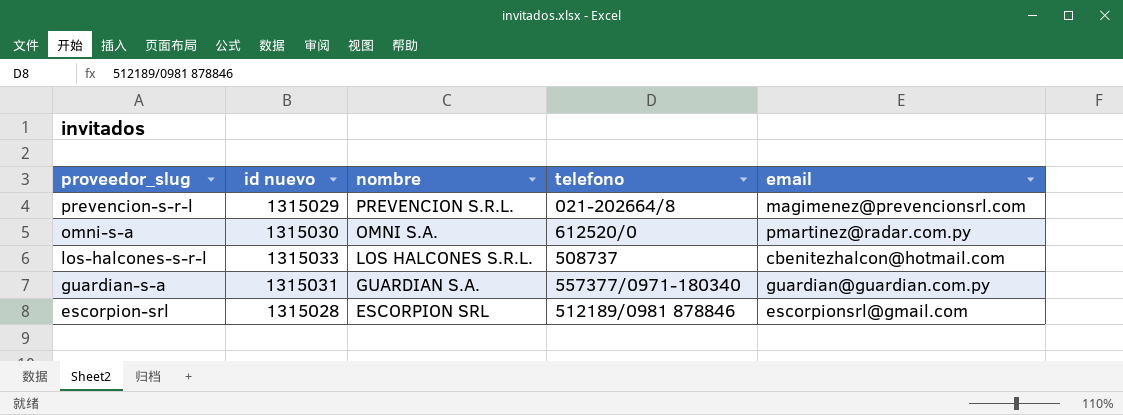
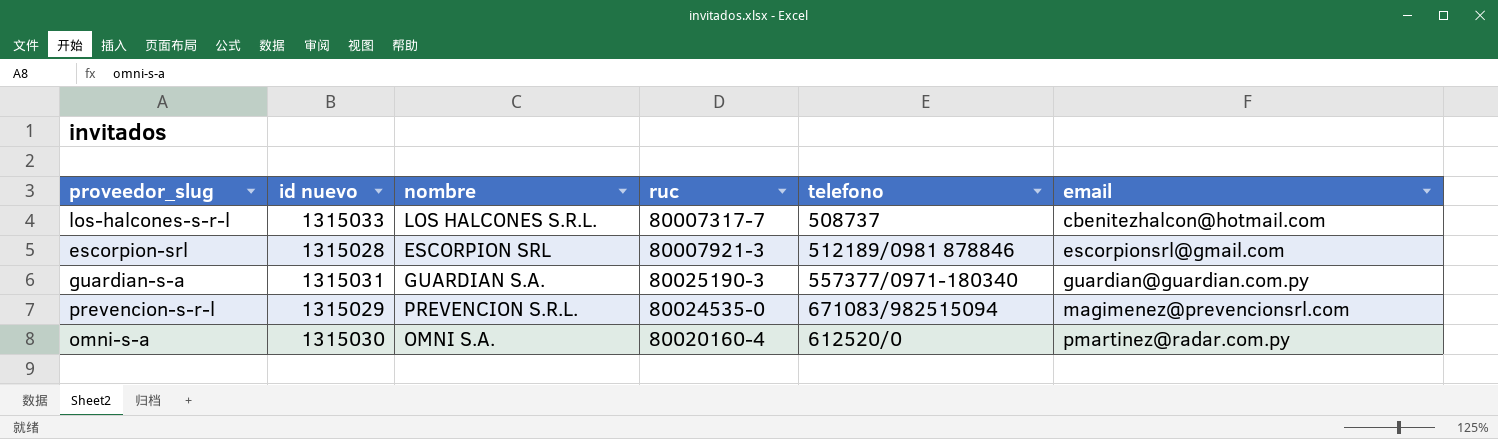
row order: proveedor_slug descending -> email ascending
column ruc | position: none -> 4
prevencion-s-r-l | telefono: 021-202664/8 -> 671083/982515094

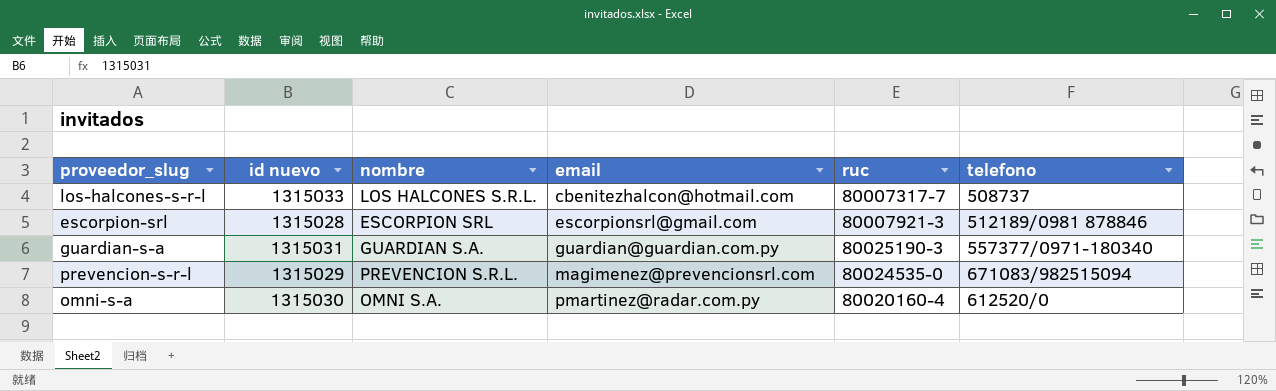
column email | position: 6 -> 4

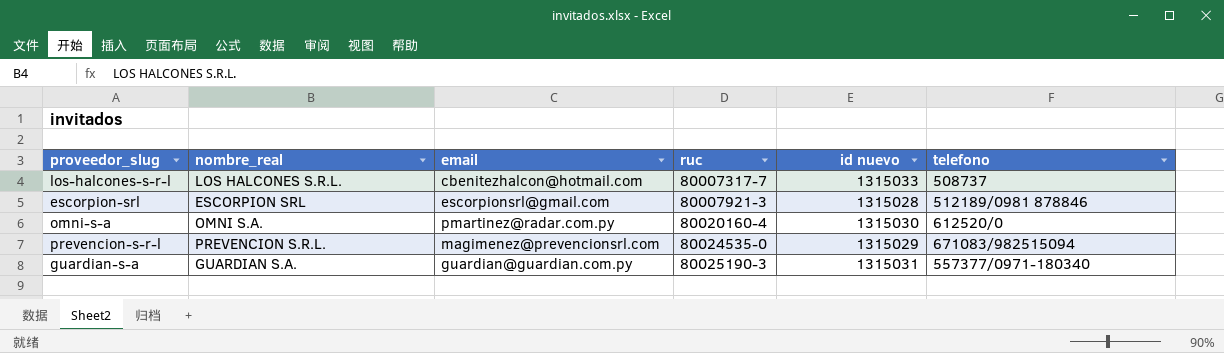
row order: email ascending -> ruc ascending
column name: nombre -> nombre_real
column id nuevo | position: 2 -> 5

